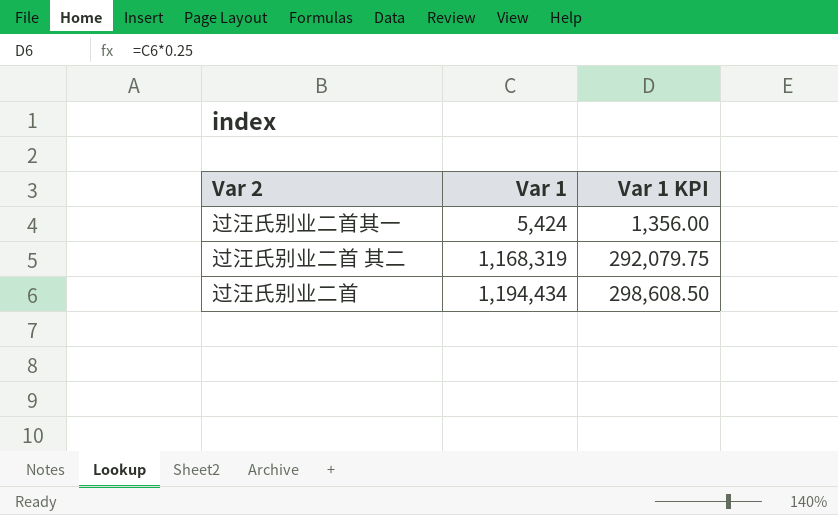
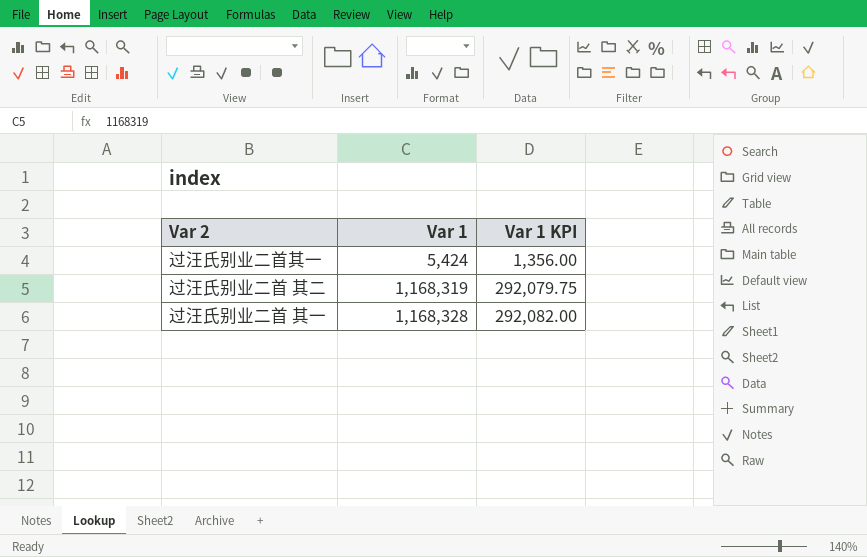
row 过汪氏别业二首: 1,194,434 | 298,608.50 -> none
row 过汪氏别业二首 其一: none -> 1,168,328 | 292,082.00

